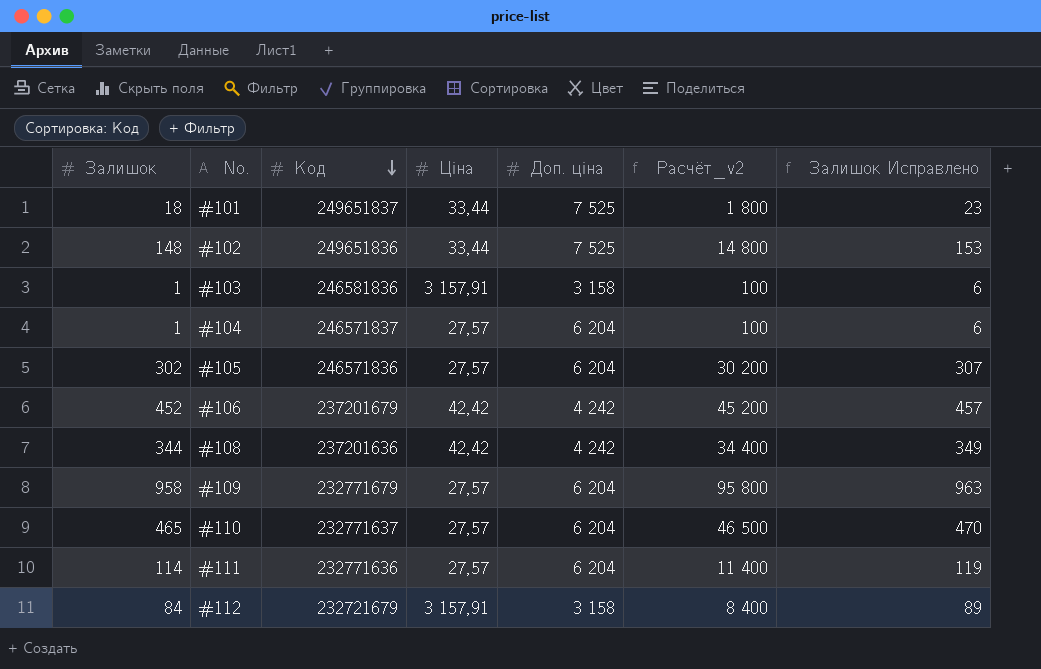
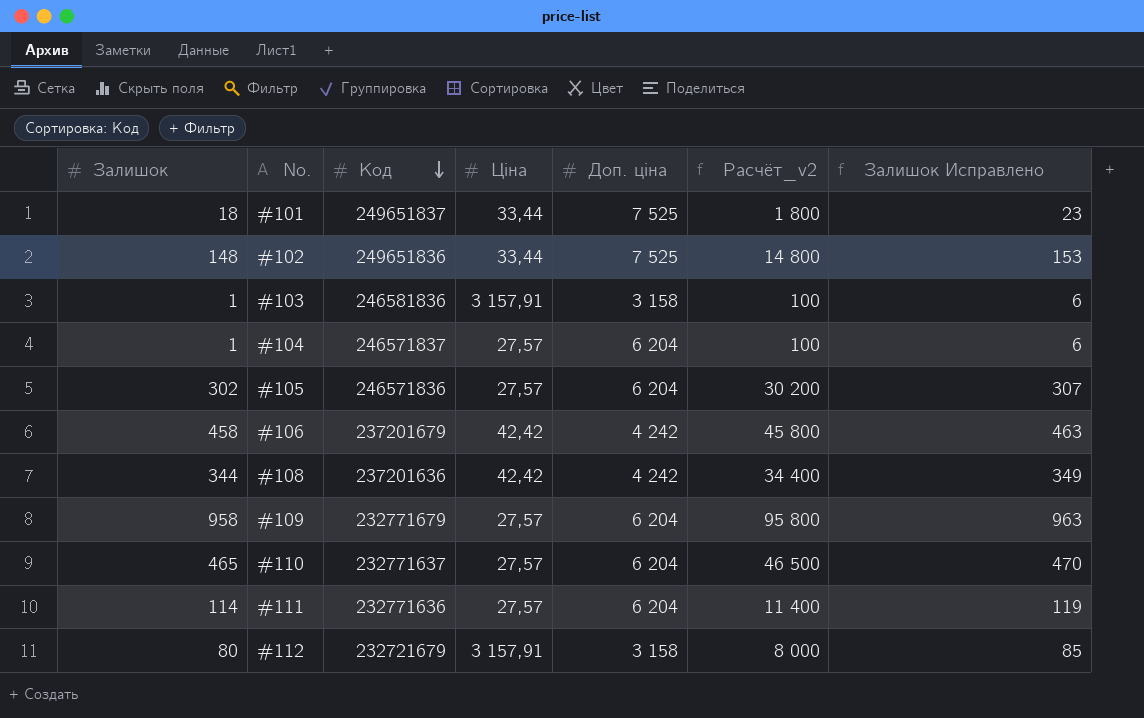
#106 | Залишок: 452 -> 458
#106 | Расчёт_v2: 45 200 -> 45 800
#106 | Залишок Исправлено: 457 -> 463
#112 | Залишок: 84 -> 80
#112 | Расчёт_v2: 8 400 -> 8 000
#112 | Залишок Исправлено: 89 -> 85

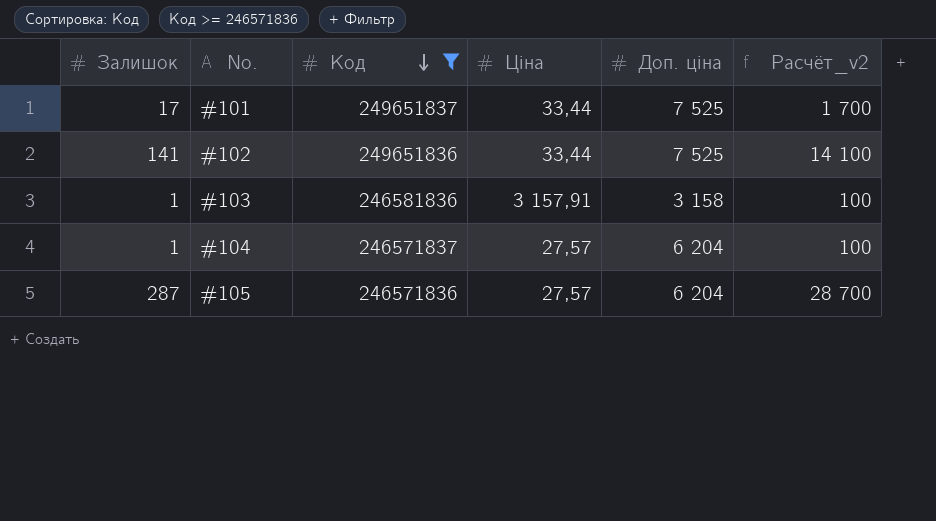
filter: none -> Код >= 246571836
column Залишок Исправлено | formula: [Залишок] + 5 -> none
#101 | Залишок: 18 -> 17
#101 | Расчёт_v2: 1 800 -> 1 700
#102 | Залишок: 148 -> 141
#102 | Расчёт_v2: 14 800 -> 14 100
#105 | Залишок: 302 -> 287
#105 | Расчёт_v2: 30 200 -> 28 700

